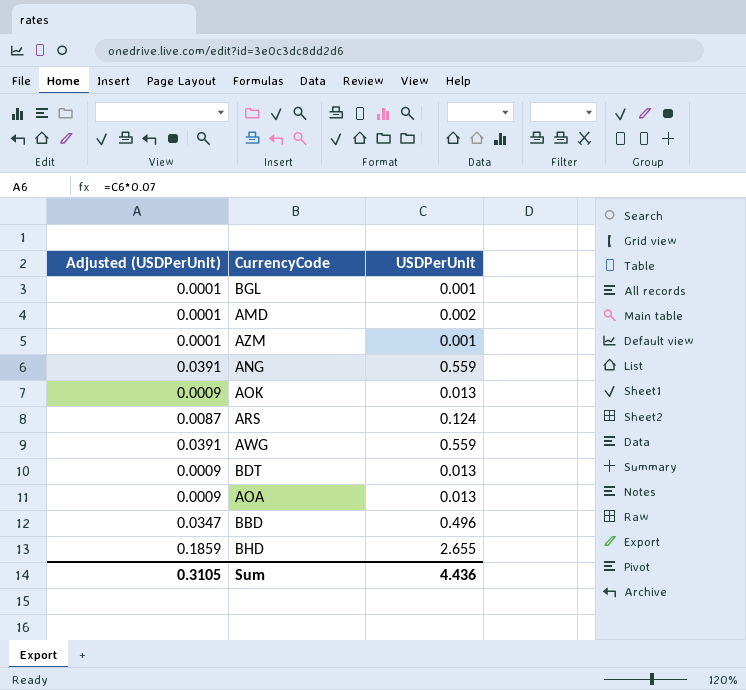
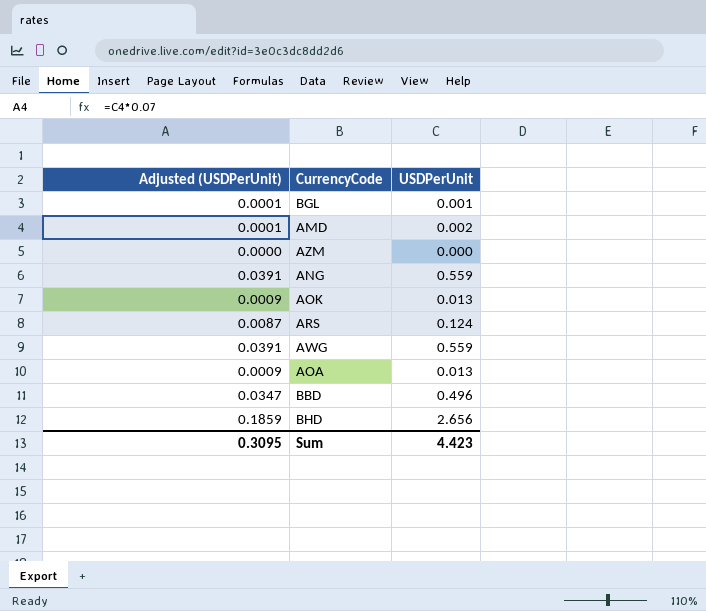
row BDT: 0.0009 | 0.013 -> none
AZM | Adjusted (USDPerUnit): 0.0001 -> 0.0000
AZM | USDPerUnit: 0.001 -> 0.000
BHD | USDPerUnit: 2.655 -> 2.656
Sum | Adjusted (USDPerUnit): 0.3105 -> 0.3095
Sum | USDPerUnit: 4.436 -> 4.423

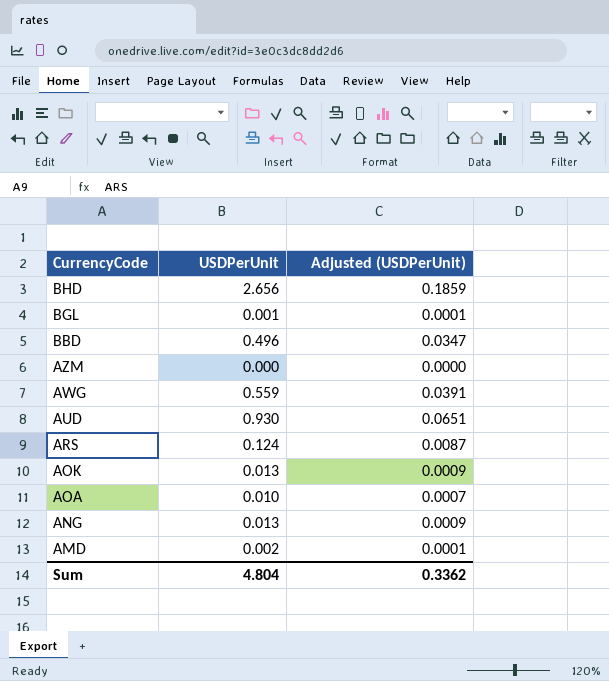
row order: none -> CurrencyCode descending
column Adjusted (USDPerUnit) | position: 1 -> 3
row AUD: none -> 0.930 | 0.0651
AOA | USDPerUnit: 0.013 -> 0.010
AOA | Adjusted (USDPerUnit): 0.0009 -> 0.0007
ANG | USDPerUnit: 0.559 -> 0.013
ANG | Adjusted (USDPerUnit): 0.0391 -> 0.0009
Sum | USDPerUnit: 4.423 -> 4.804
Sum | Adjusted (USDPerUnit): 0.3095 -> 0.3362

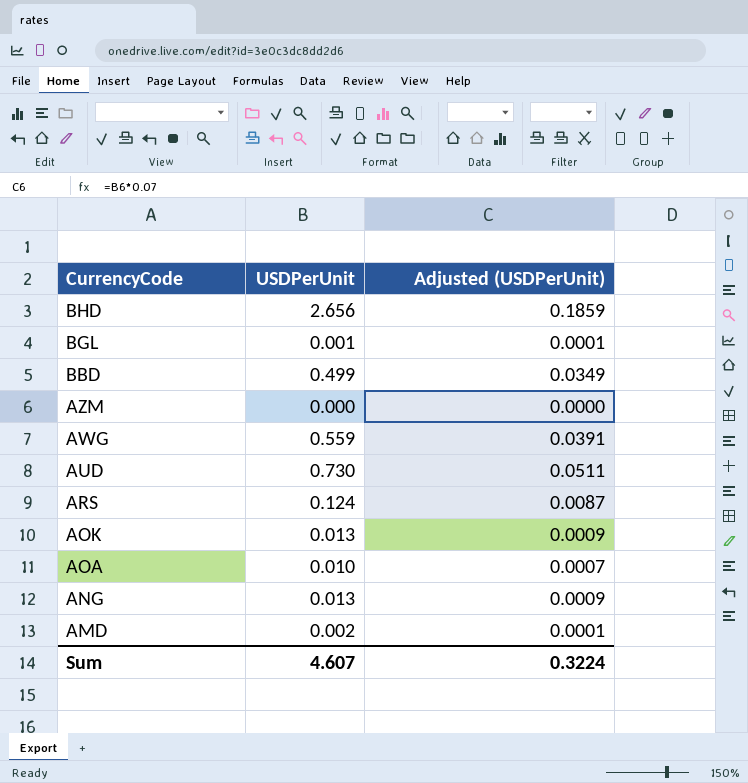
BBD | USDPerUnit: 0.496 -> 0.499
BBD | Adjusted (USDPerUnit): 0.0347 -> 0.0349
AUD | USDPerUnit: 0.930 -> 0.730
AUD | Adjusted (USDPerUnit): 0.0651 -> 0.0511
Sum | USDPerUnit: 4.804 -> 4.607
Sum | Adjusted (USDPerUnit): 0.3362 -> 0.3224

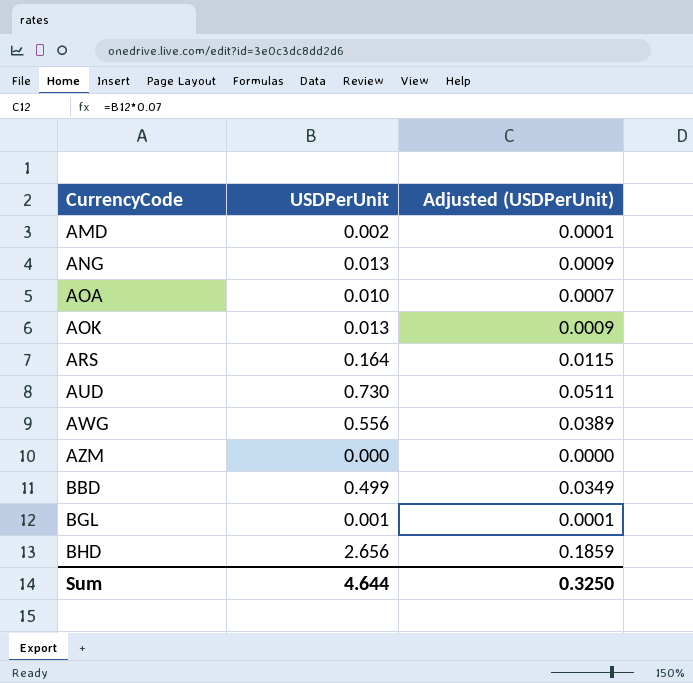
row order: CurrencyCode descending -> CurrencyCode ascending
ARS | USDPerUnit: 0.124 -> 0.164
ARS | Adjusted (USDPerUnit): 0.0087 -> 0.0115
AWG | USDPerUnit: 0.559 -> 0.556
AWG | Adjusted (USDPerUnit): 0.0391 -> 0.0389
Sum | USDPerUnit: 4.607 -> 4.644
Sum | Adjusted (USDPerUnit): 0.3224 -> 0.3250

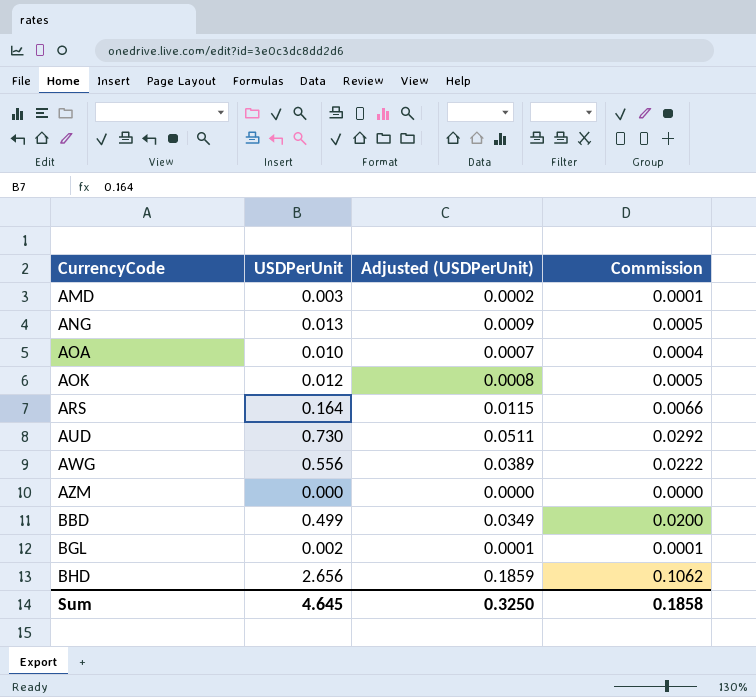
column Commission | formula: none -> [USDPerUnit] * 0.04
AMD | USDPerUnit: 0.002 -> 0.003
AMD | Adjusted (USDPerUnit): 0.0001 -> 0.0002
AOK | USDPerUnit: 0.013 -> 0.012
AOK | Adjusted (USDPerUnit): 0.0009 -> 0.0008
BGL | USDPerUnit: 0.001 -> 0.002
Sum | USDPerUnit: 4.644 -> 4.645

